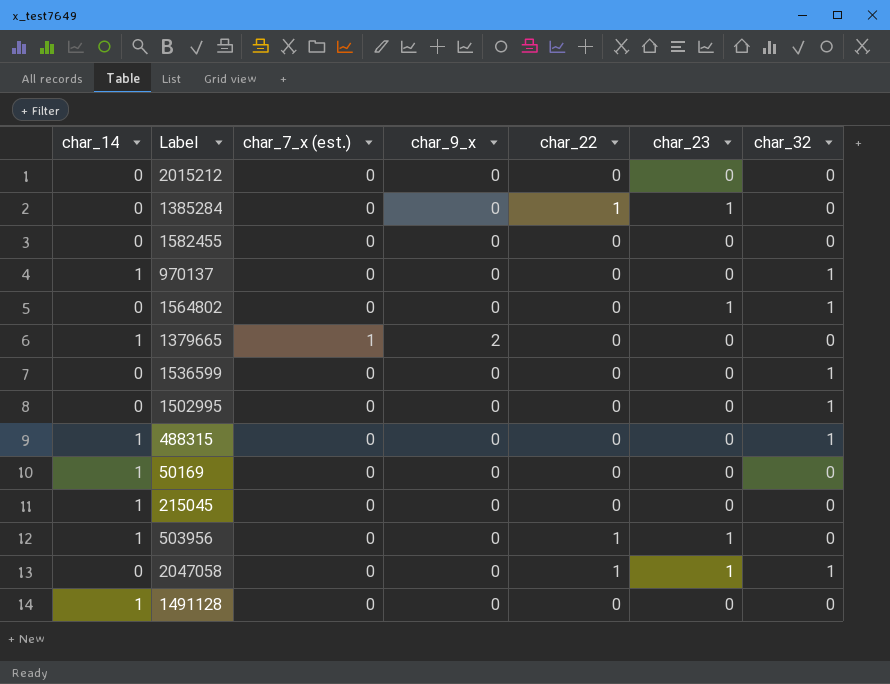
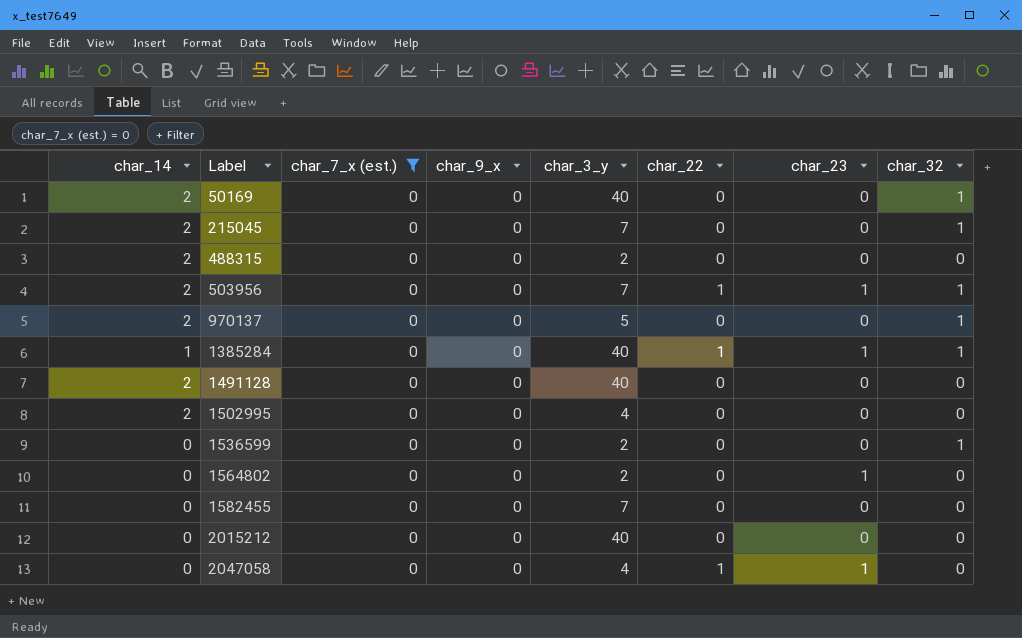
filter: none -> char_7_x (est.) = 0
row order: none -> Label ascending
column char_3_y | position: none -> 5
50169 | char_14: 1 -> 2
50169 | char_32: 0 -> 1
215045 | char_14: 1 -> 2
215045 | char_32: 0 -> 1
488315 | char_14: 1 -> 2
488315 | char_32: 1 -> 0
503956 | char_14: 1 -> 2
503956 | char_32: 0 -> 1
970137 | char_14: 1 -> 2
1385284 | char_14: 0 -> 1
1385284 | char_32: 0 -> 1
1491128 | char_14: 1 -> 2
1502995 | char_14: 0 -> 2
1502995 | char_32: 1 -> 0
1564802 | char_32: 1 -> 0
2047058 | char_32: 1 -> 0

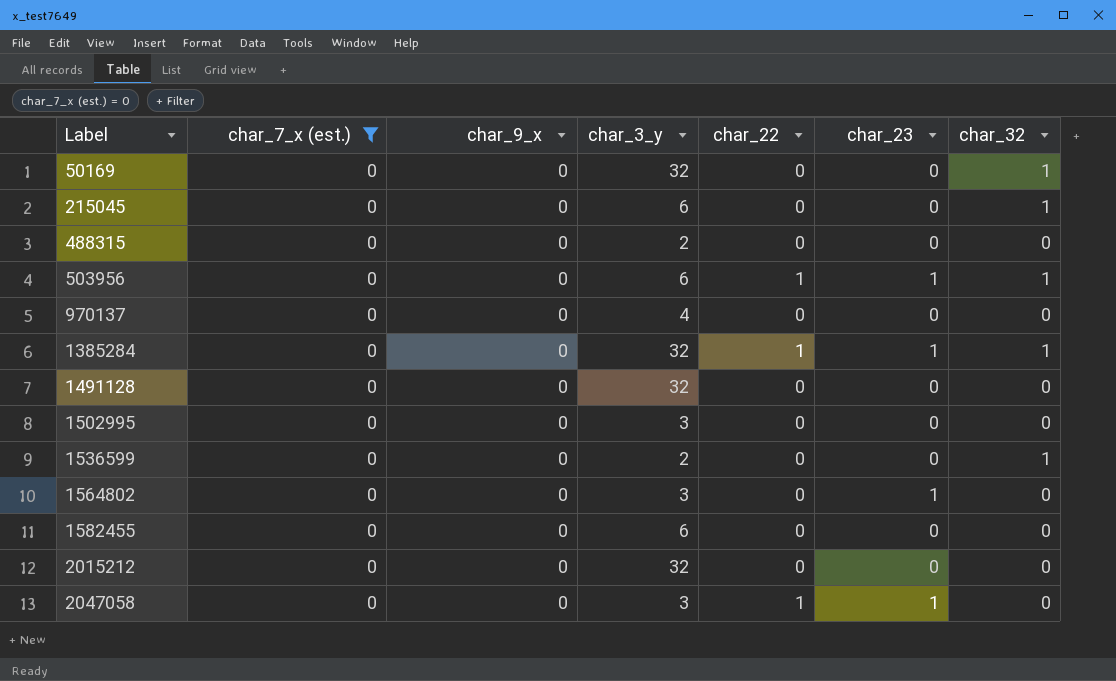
column char_14 | position: 1 -> none
50169 | char_3_y: 40 -> 32
215045 | char_3_y: 7 -> 6
503956 | char_3_y: 7 -> 6
970137 | char_3_y: 5 -> 4
970137 | char_32: 1 -> 0
1385284 | char_3_y: 40 -> 32
1491128 | char_3_y: 40 -> 32
1502995 | char_3_y: 4 -> 3
1564802 | char_3_y: 2 -> 3
1582455 | char_3_y: 7 -> 6
2015212 | char_3_y: 40 -> 32
2047058 | char_3_y: 4 -> 3

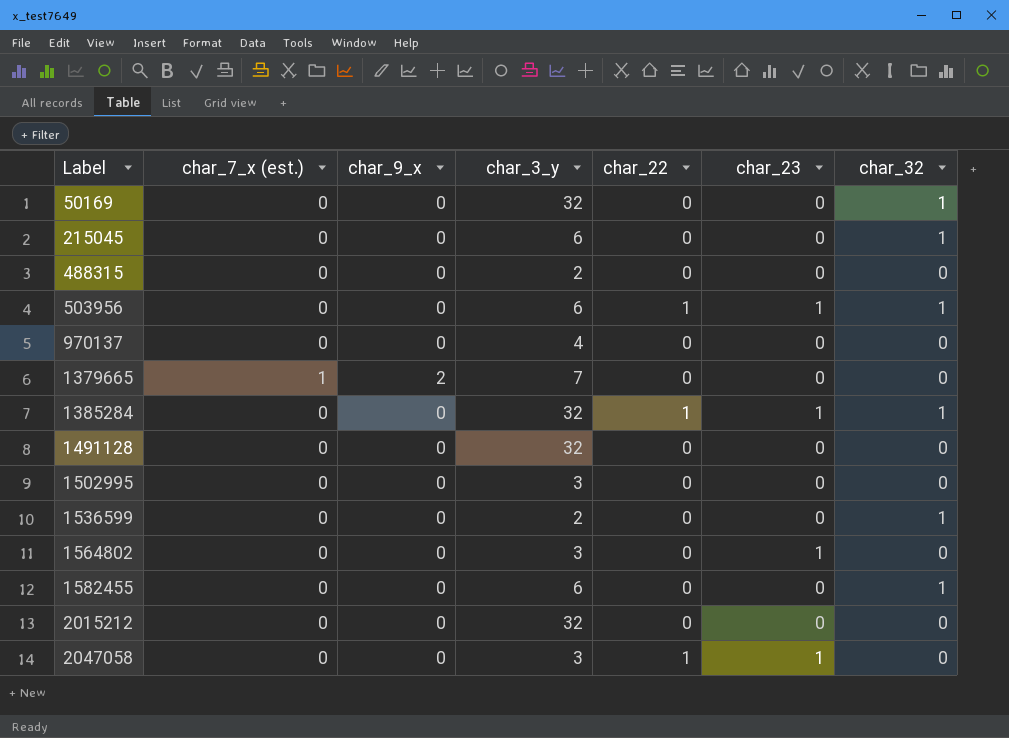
filter: char_7_x (est.) = 0 -> none
1582455 | char_32: 0 -> 1

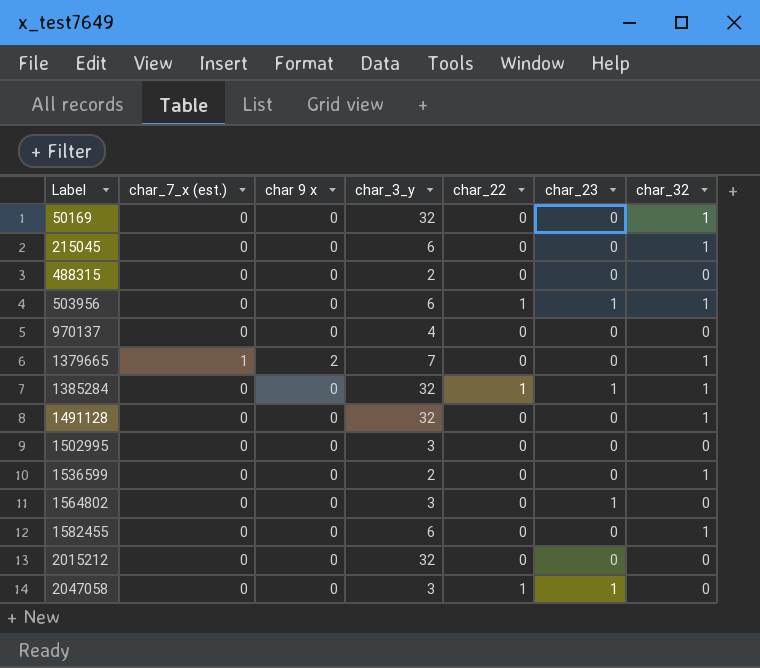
column name: char_9_x -> char 9 x
1379665 | char_32: 0 -> 1
1491128 | char_32: 0 -> 1

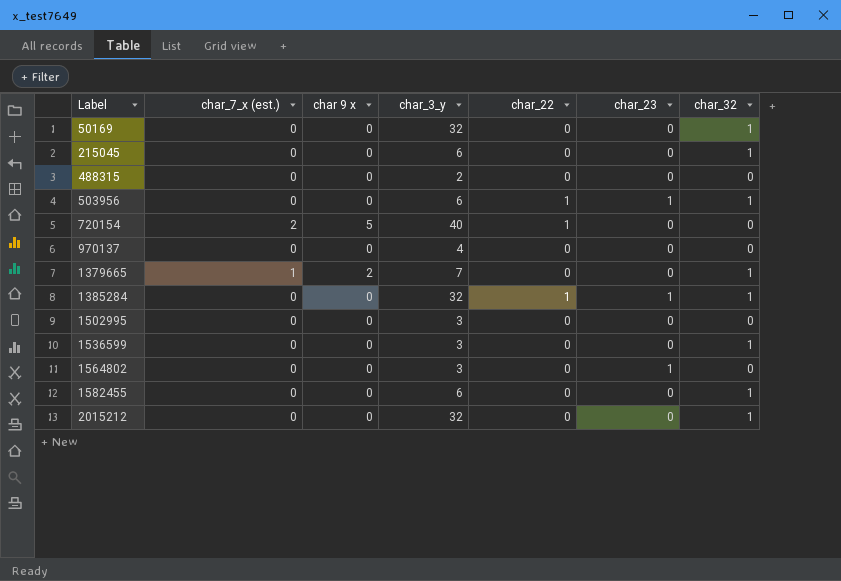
row 1491128: 0 | 0 | 32 | 0 | 0 | 1 -> none
row 2047058: 0 | 0 | 3 | 1 | 1 | 0 -> none
row 720154: none -> 2 | 5 | 40 | 1 | 0 | 0
1536599 | char_3_y: 2 -> 3
2015212 | char_32: 0 -> 1

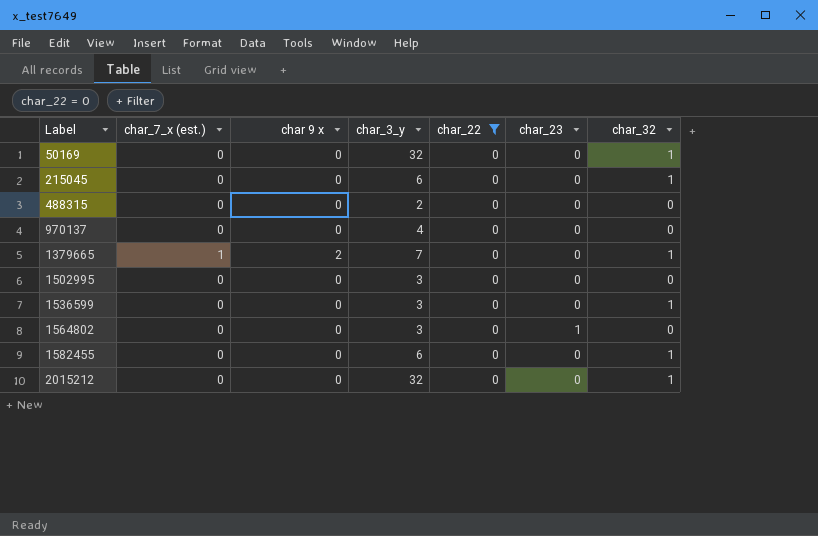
filter: none -> char_22 = 0

